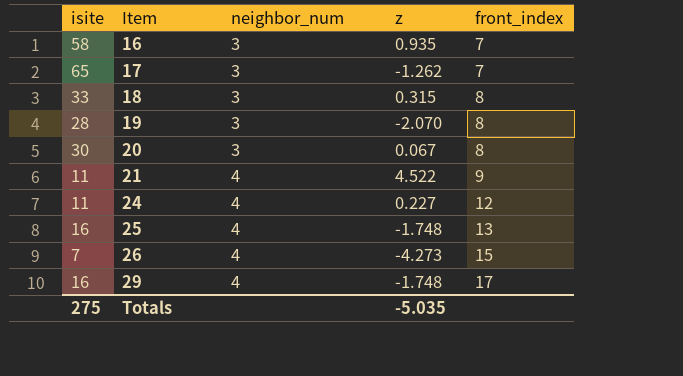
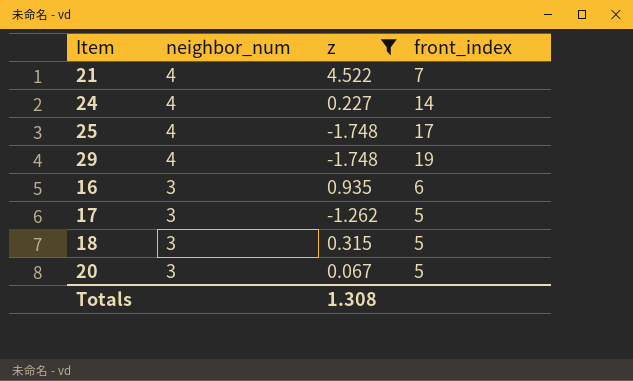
filter: none -> z >= -1.748
row order: Item ascending -> neighbor_num descending
column isite | position: 1 -> none
21 | front_index: 9 -> 7
24 | front_index: 12 -> 14
25 | front_index: 13 -> 17
29 | front_index: 17 -> 19
16 | front_index: 7 -> 6
17 | front_index: 7 -> 5
18 | front_index: 8 -> 5
20 | front_index: 8 -> 5
Totals | z: -5.035 -> 1.308

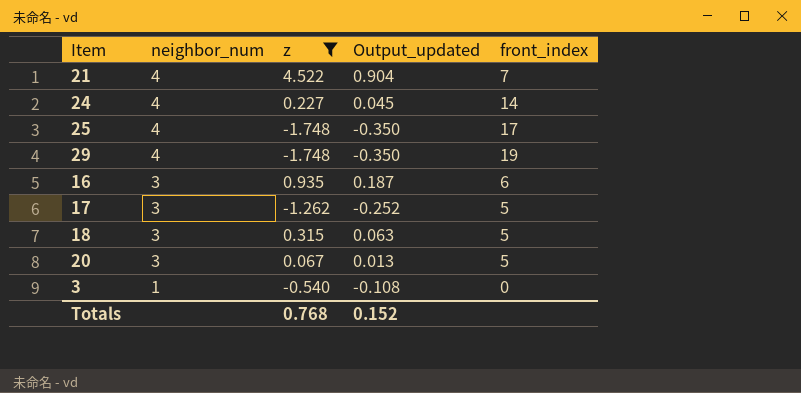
column Output_updated | formula: none -> [z] * 0.2
row 3: none -> 1 | -0.540 | -0.108 | 0
Totals | z: 1.308 -> 0.768

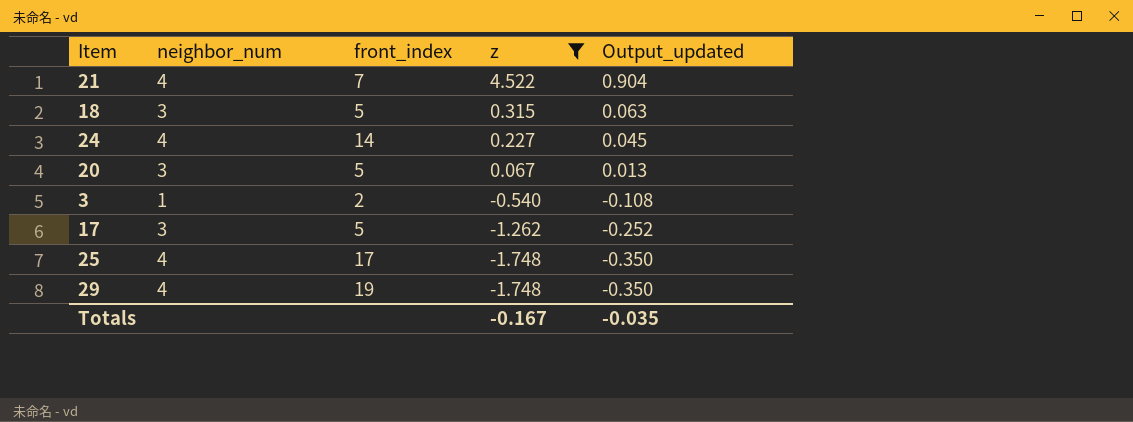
row order: neighbor_num descending -> z descending
column front_index | position: 5 -> 3
row 16: 3 | 0.935 | 0.187 | 6 -> none
3 | front_index: 0 -> 2
Totals | z: 0.768 -> -0.167
Totals | Output_updated: 0.152 -> -0.035

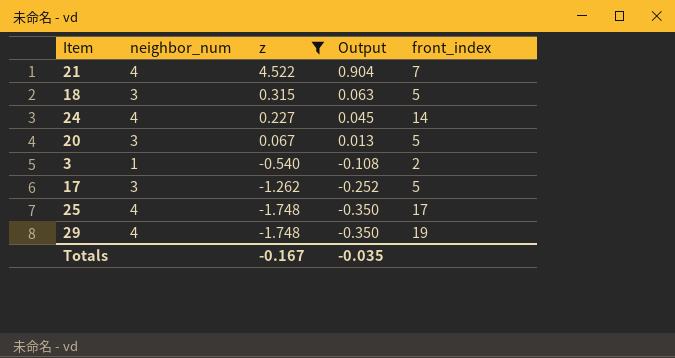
column name: Output_updated -> Output
column front_index | position: 3 -> 5

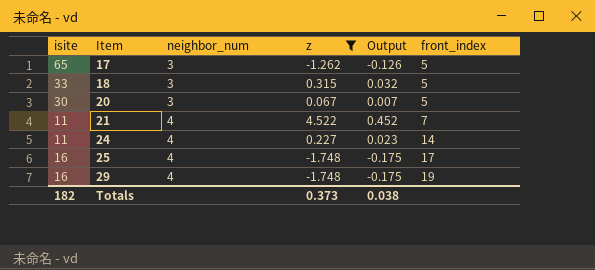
row order: z descending -> Item ascending
column isite | position: none -> 1
column Output | formula: [z] * 0.2 -> [z] * 0.1
row 3: 1 | -0.540 | -0.108 | 2 -> none
Totals | z: -0.167 -> 0.373
Totals | Output: -0.035 -> 0.038

